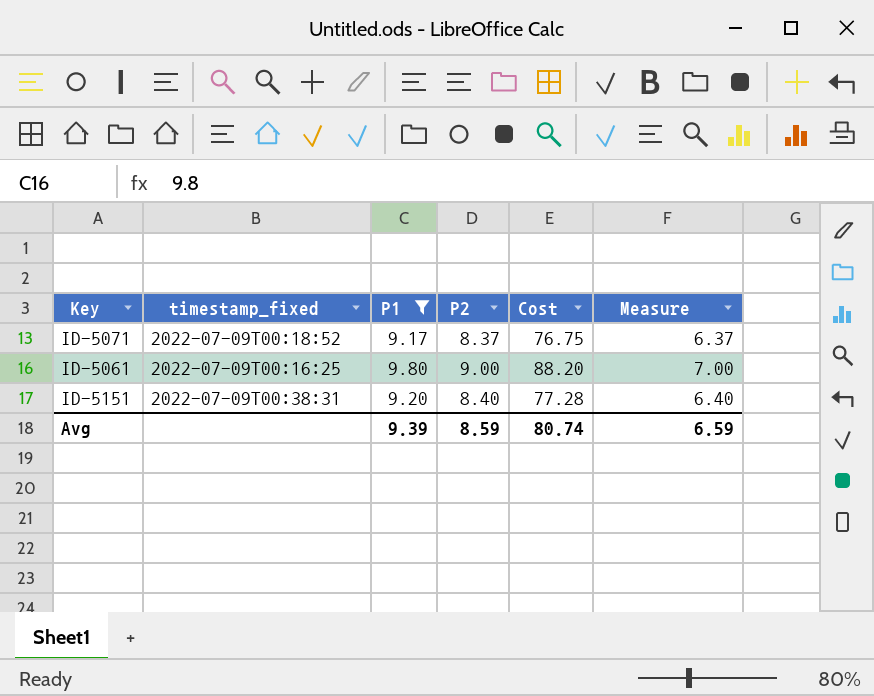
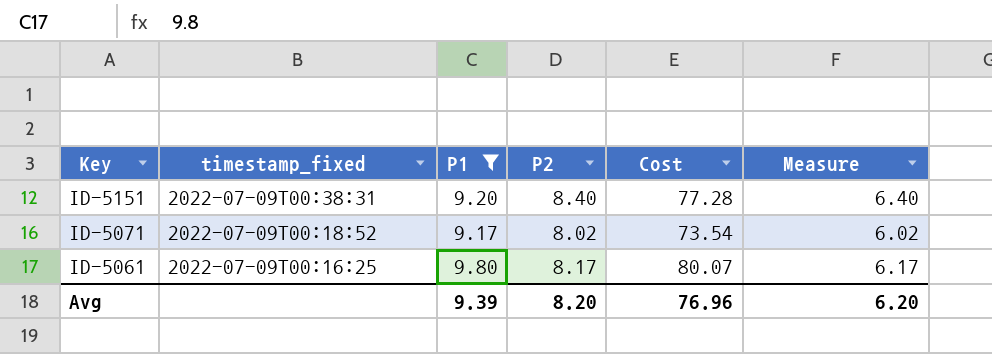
row order: none -> Key descending
ID-5071 | P2: 8.37 -> 8.02
ID-5071 | Cost: 76.75 -> 73.54
ID-5071 | Measure: 6.37 -> 6.02
ID-5061 | P2: 9.00 -> 8.17
ID-5061 | Cost: 88.20 -> 80.07
ID-5061 | Measure: 7.00 -> 6.17
Avg | P2: 8.59 -> 8.20
Avg | Cost: 80.74 -> 76.96
Avg | Measure: 6.59 -> 6.20

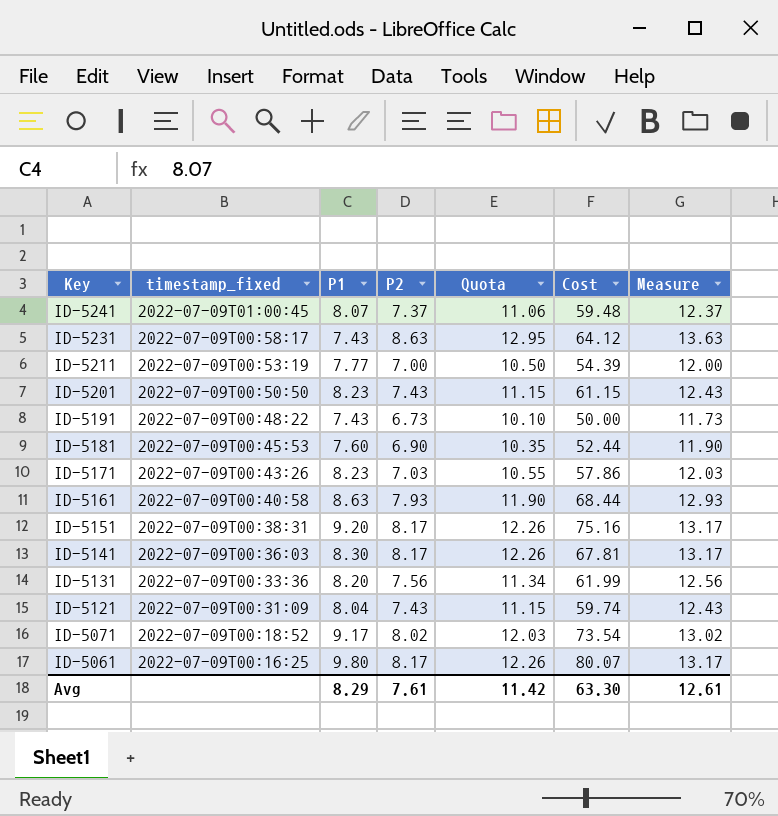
filter: P1 >= 9.17 -> none
column Quota | formula: none -> [P2] * 1.5
column Measure | formula: [P2] - 2 -> [P2] + 5
ID-5151 | P2: 8.40 -> 8.17
ID-5151 | Cost: 77.28 -> 75.16
Avg | P1: 9.39 -> 8.29
Avg | P2: 8.20 -> 7.61
Avg | Cost: 76.96 -> 63.30
Avg | Measure: 6.20 -> 12.61

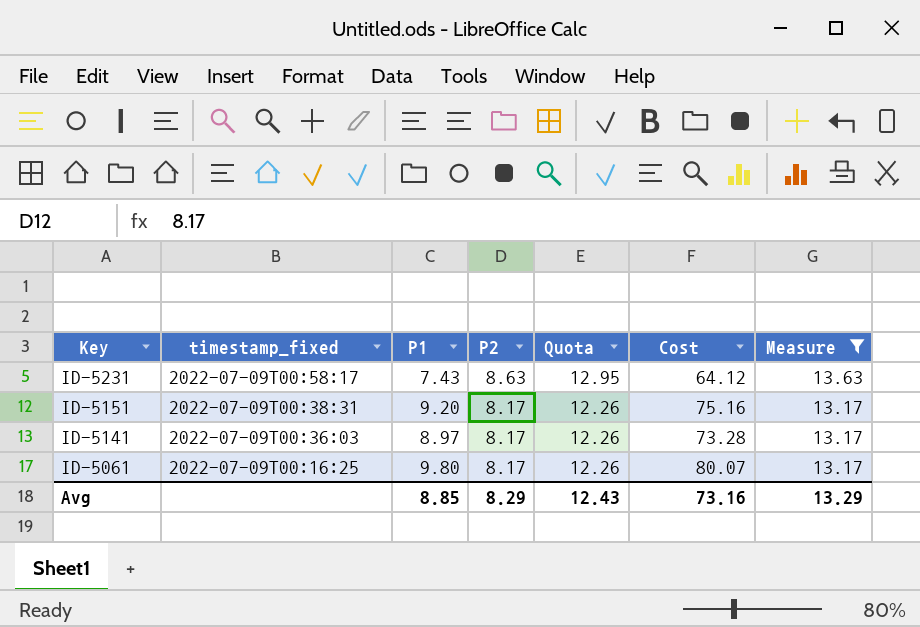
filter: none -> Measure >= 13.17
ID-5141 | P1: 8.30 -> 8.97
ID-5141 | Cost: 67.81 -> 73.28
Avg | P1: 8.29 -> 8.85
Avg | P2: 7.61 -> 8.29
Avg | Quota: 11.42 -> 12.43
Avg | Cost: 63.30 -> 73.16
Avg | Measure: 12.61 -> 13.29

